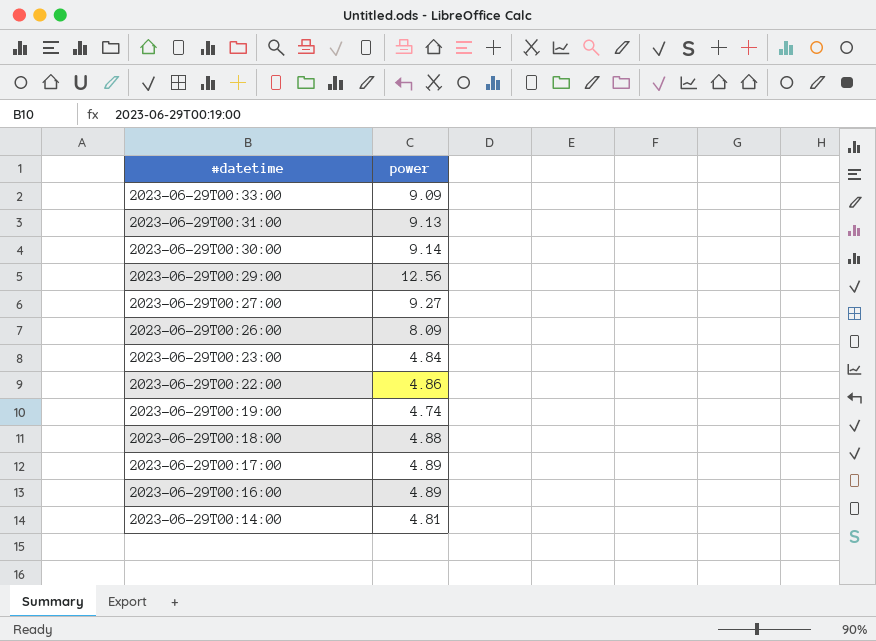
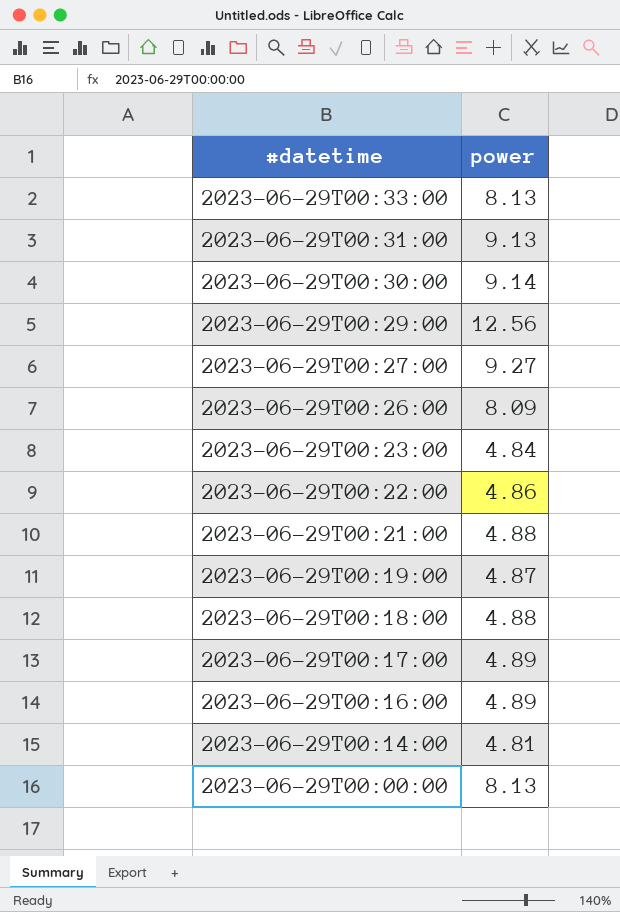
2023-06-29T00:33:00 | power: 9.09 -> 8.13
row 2023-06-29T00:21:00: none -> 4.88
2023-06-29T00:19:00 | power: 4.74 -> 4.87
row 2023-06-29T00:00:00: none -> 8.13

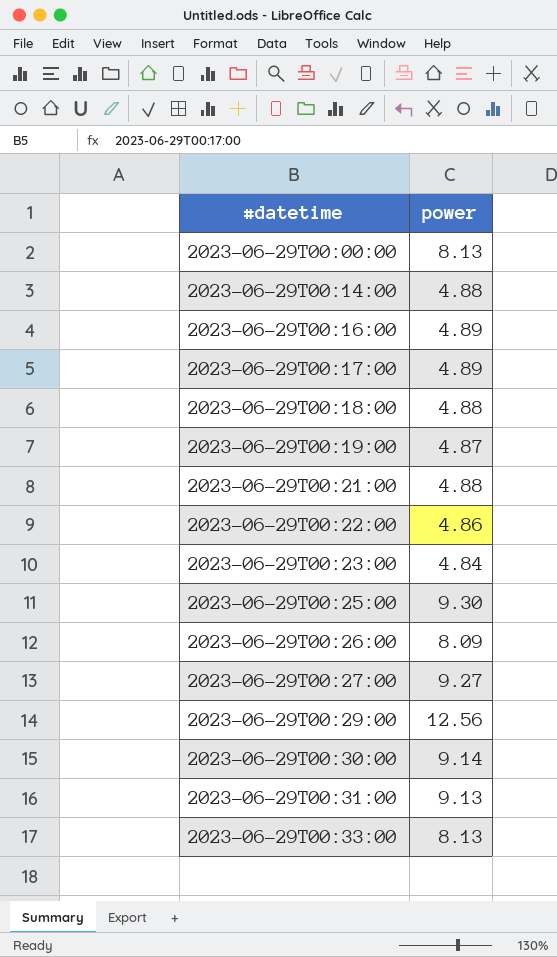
row order: #datetime descending -> #datetime ascending
2023-06-29T00:14:00 | power: 4.81 -> 4.88
row 2023-06-29T00:25:00: none -> 9.30

